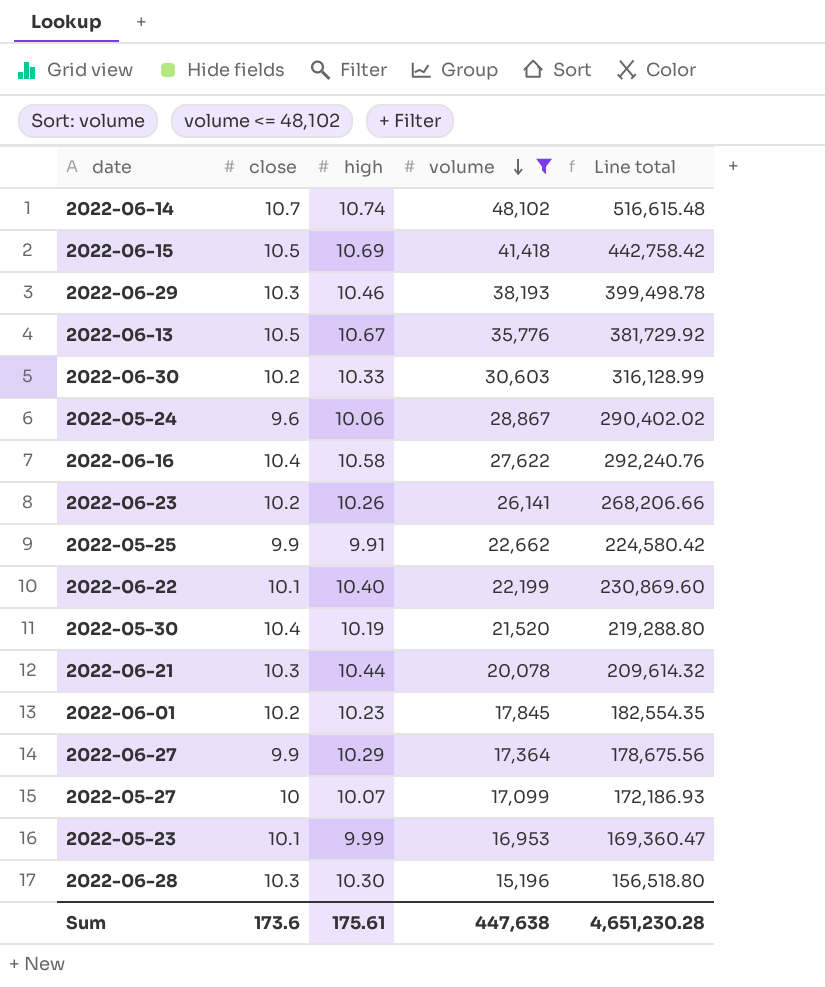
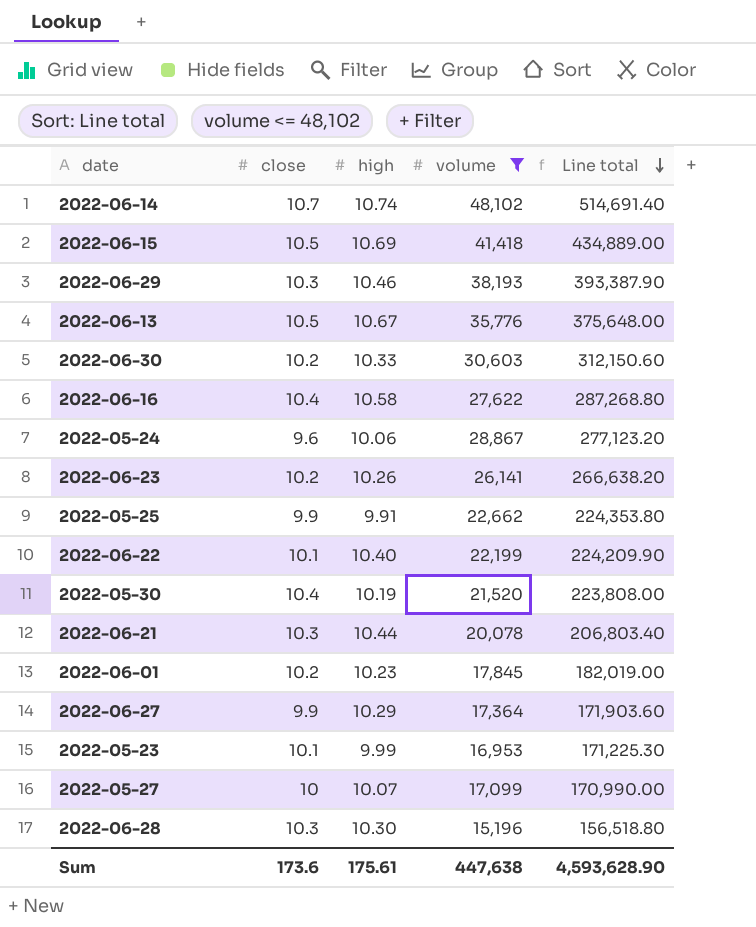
row order: volume descending -> Line total descending
column Line total | formula: [high] * [volume] -> [close] * [volume]
Sum | Line total: 4,651,230.28 -> 4,593,628.90

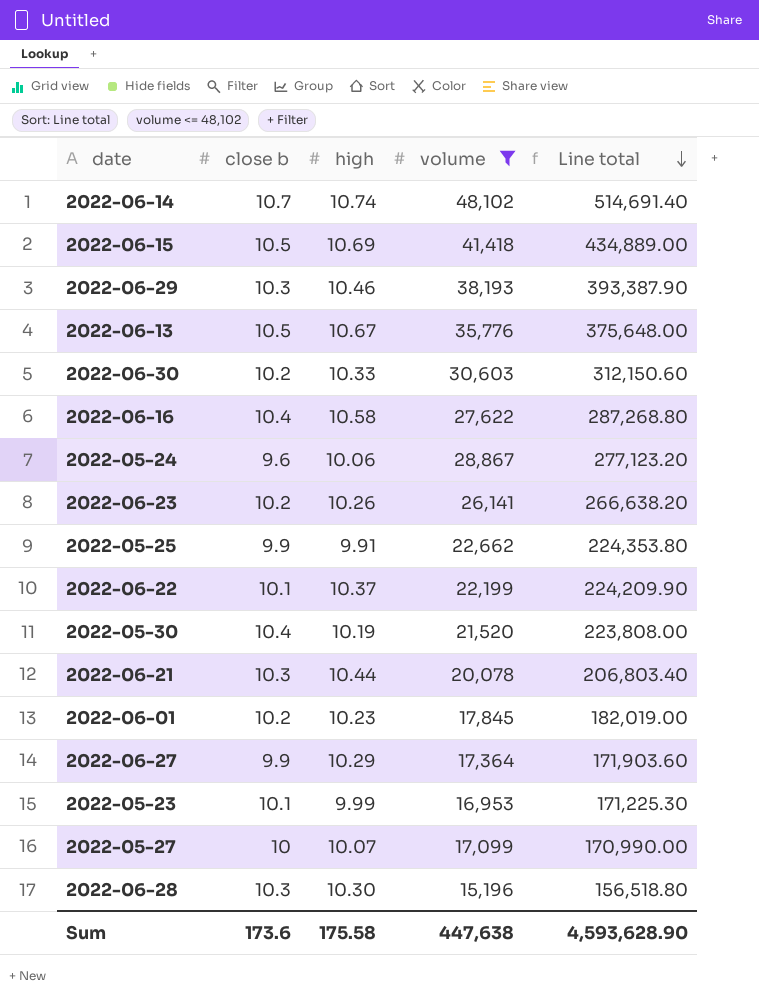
column name: close -> close b
2022-06-22 | high: 10.40 -> 10.37
Sum | high: 175.61 -> 175.58

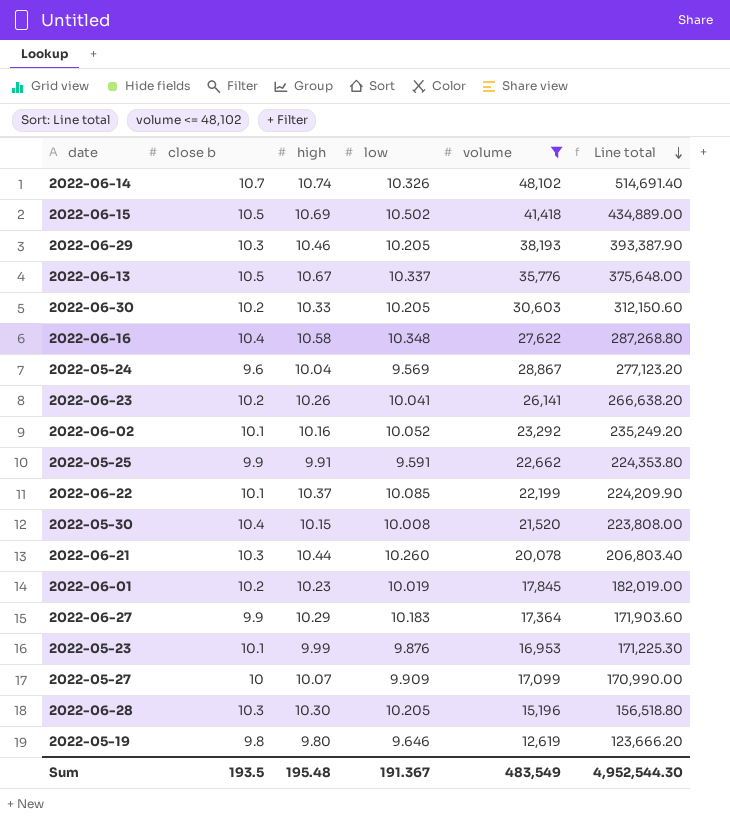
column low | position: none -> 4
2022-05-24 | high: 10.06 -> 10.04
row 2022-06-02: none -> 10.1 | 10.16 | 10.052 | 23,292 | 235,249.20
2022-05-30 | high: 10.19 -> 10.15
row 2022-05-19: none -> 9.8 | 9.80 | 9.646 | 12,619 | 123,666.20
Sum | close b: 173.6 -> 193.5
Sum | high: 175.58 -> 195.48
Sum | volume: 447,638 -> 483,549
Sum | Line total: 4,593,628.90 -> 4,952,544.30

